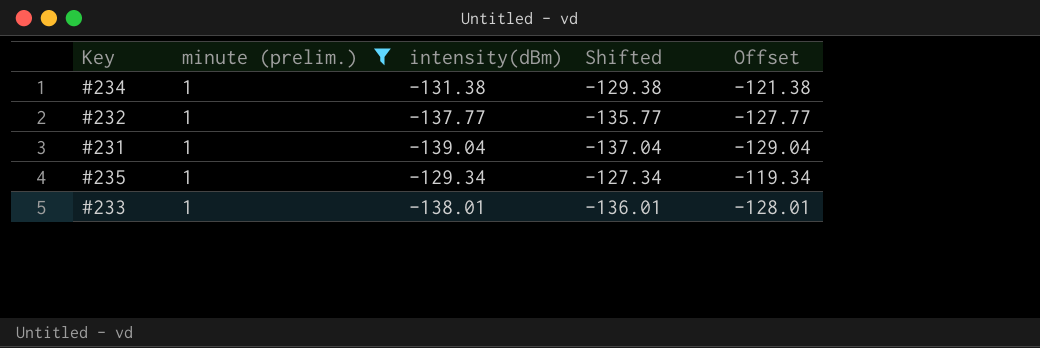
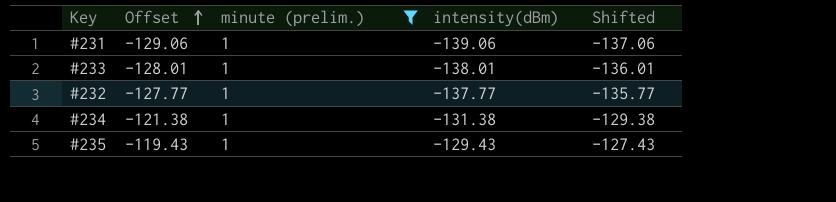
row order: none -> Offset ascending
column Offset | position: 5 -> 2
#231 | Offset: -129.04 -> -129.06
#231 | intensity(dBm): -139.04 -> -139.06
#231 | Shifted: -137.04 -> -137.06
#235 | Offset: -119.34 -> -119.43
#235 | intensity(dBm): -129.34 -> -129.43
#235 | Shifted: -127.34 -> -127.43

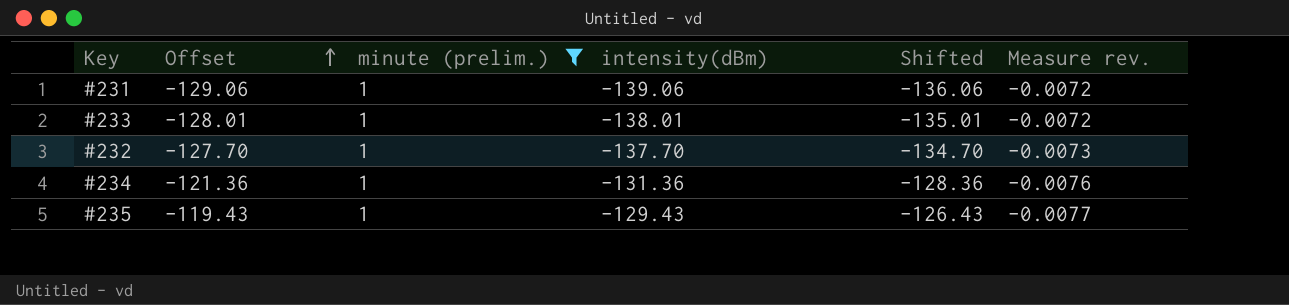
column Shifted | formula: [intensity(dBm)] + 2 -> [intensity(dBm)] + 3
column Measure rev. | formula: none -> [minute (prelim.)] / [intensity(dBm)]
#232 | Offset: -127.77 -> -127.70
#232 | intensity(dBm): -137.77 -> -137.70
#234 | Offset: -121.38 -> -121.36
#234 | intensity(dBm): -131.38 -> -131.36

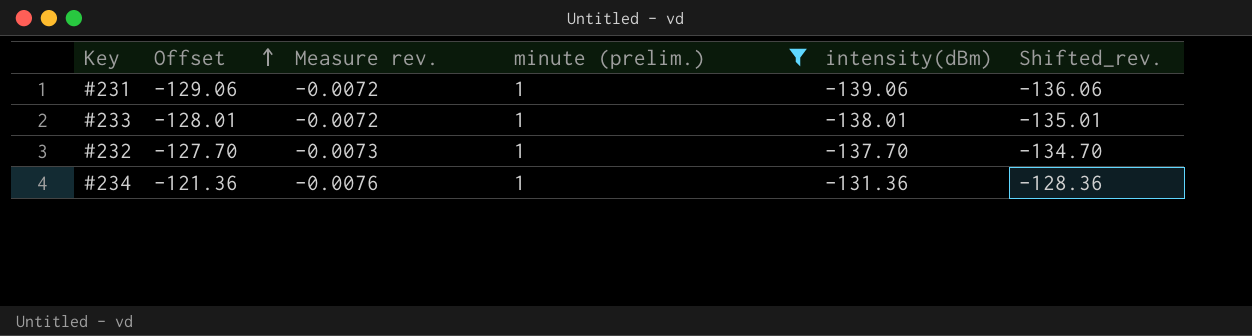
column Measure rev. | position: 6 -> 3
column name: Shifted -> Shifted_rev.
row #235: -119.43 | 1 | -129.43 | -126.43 | -0.0077 -> none

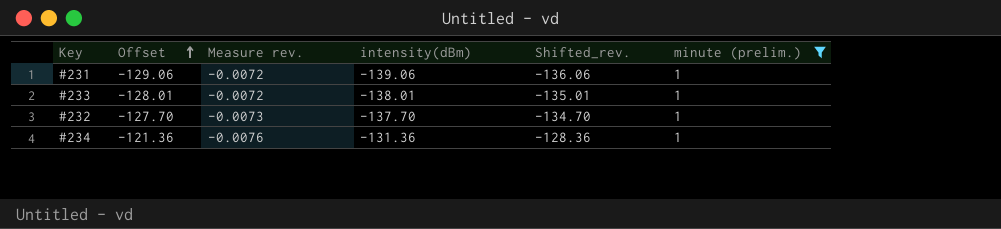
column minute (prelim.) | position: 4 -> 6

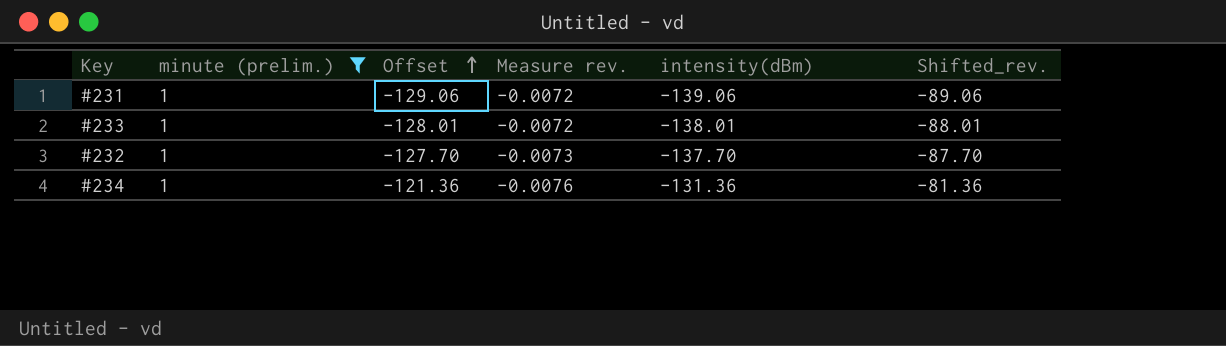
column minute (prelim.) | position: 6 -> 2
column Shifted_rev. | formula: [intensity(dBm)] + 3 -> [intensity(dBm)] + 50

